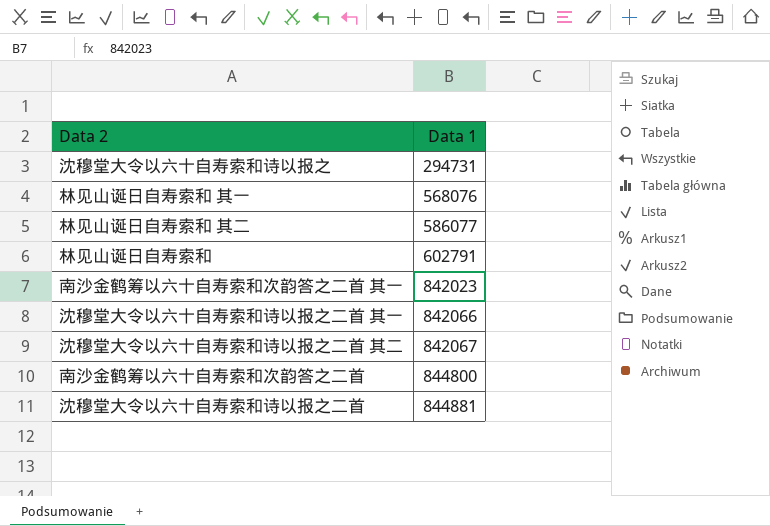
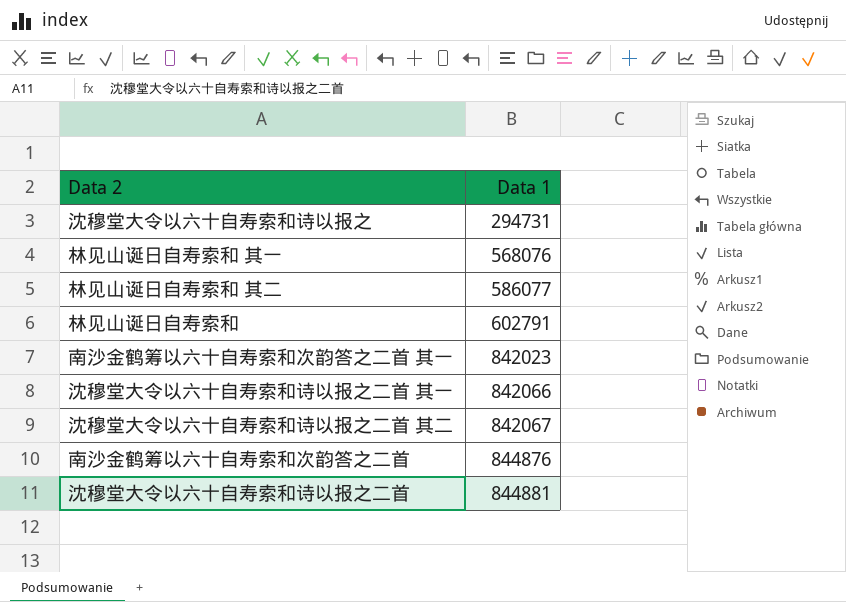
南沙金鹤筹以六十自寿索和次韵答之二首 | Data 1: 844800 -> 844876

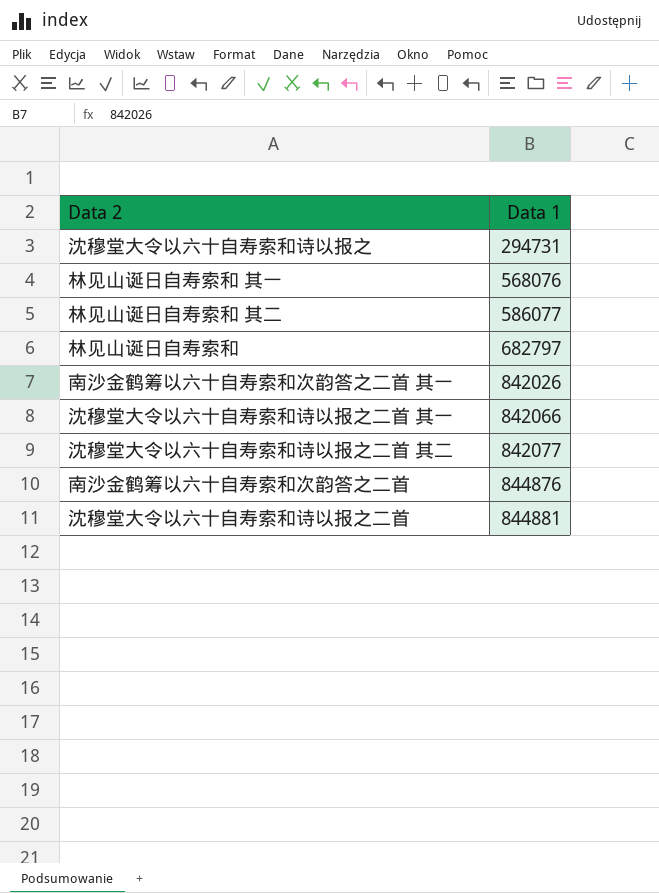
林见山诞日自寿索和 | Data 1: 602791 -> 682797
南沙金鹤筹以六十自寿索和次韵答之二首 其一 | Data 1: 842023 -> 842026
沈穆堂大令以六十自寿索和诗以报之二首 其二 | Data 1: 842067 -> 842077

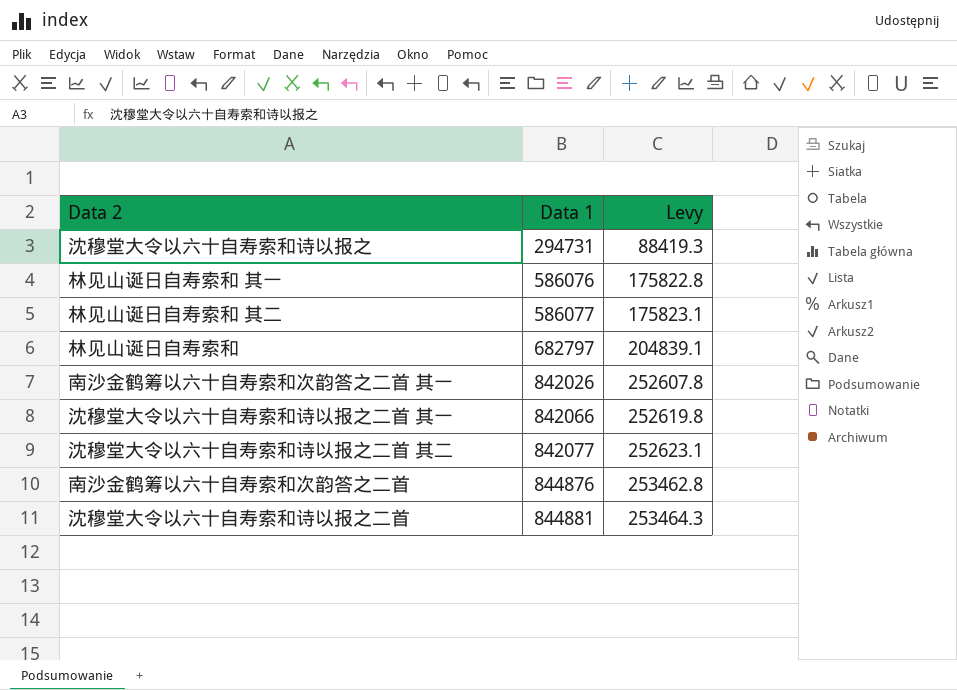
column Levy | formula: none -> [Data 1] * 0.3
林见山诞日自寿索和 其一 | Data 1: 568076 -> 586076

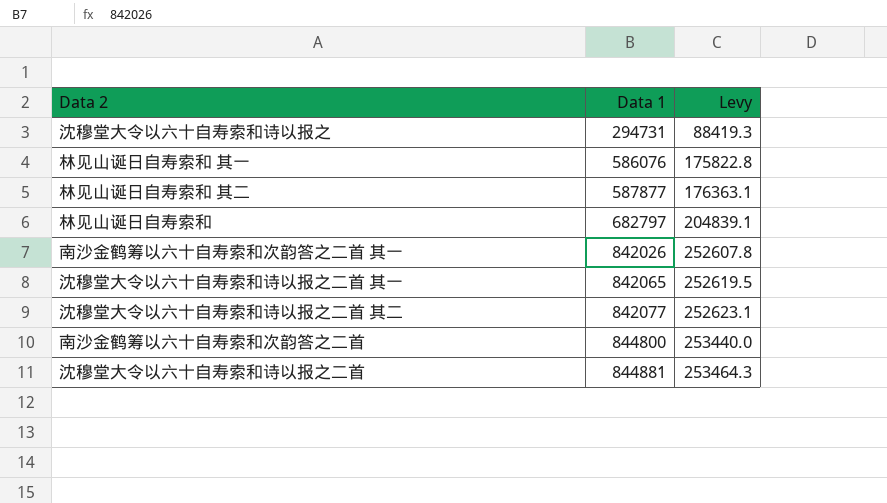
林见山诞日自寿索和 其二 | Data 1: 586077 -> 587877
林见山诞日自寿索和 其二 | Levy: 175823.1 -> 176363.1
沈穆堂大令以六十自寿索和诗以报之二首 其一 | Data 1: 842066 -> 842065
沈穆堂大令以六十自寿索和诗以报之二首 其一 | Levy: 252619.8 -> 252619.5
南沙金鹤筹以六十自寿索和次韵答之二首 | Data 1: 844876 -> 844800
南沙金鹤筹以六十自寿索和次韵答之二首 | Levy: 253462.8 -> 253440.0

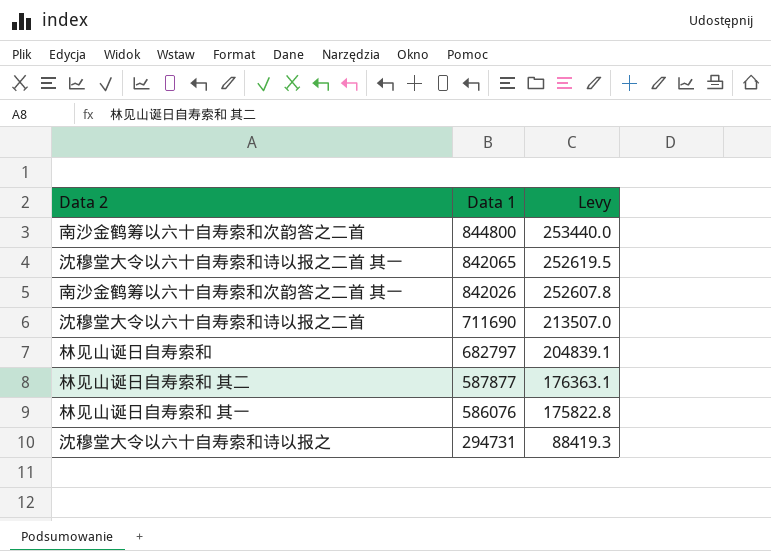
row order: Data 1 ascending -> Data 1 descending
row 沈穆堂大令以六十自寿索和诗以报之二首 其二: 842077 | 252623.1 -> none
沈穆堂大令以六十自寿索和诗以报之二首 | Data 1: 844881 -> 711690
沈穆堂大令以六十自寿索和诗以报之二首 | Levy: 253464.3 -> 213507.0

